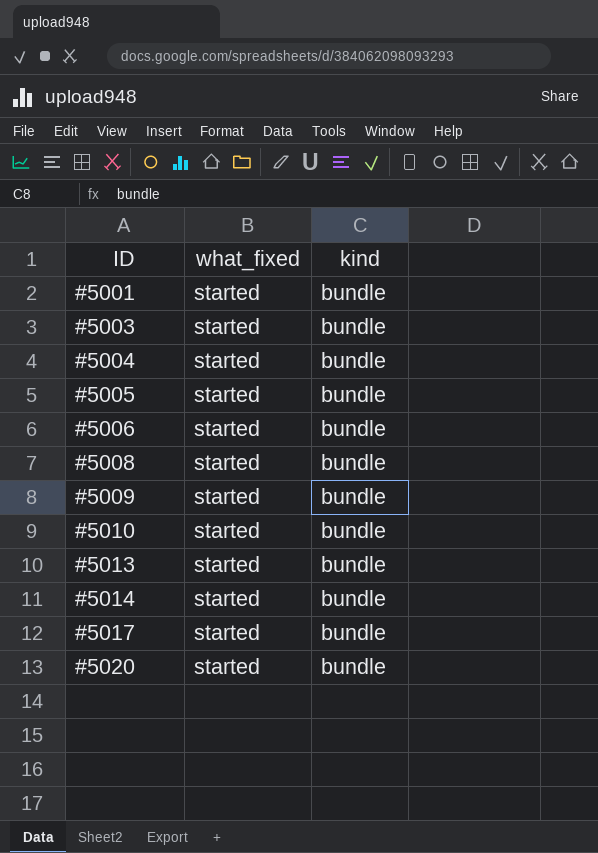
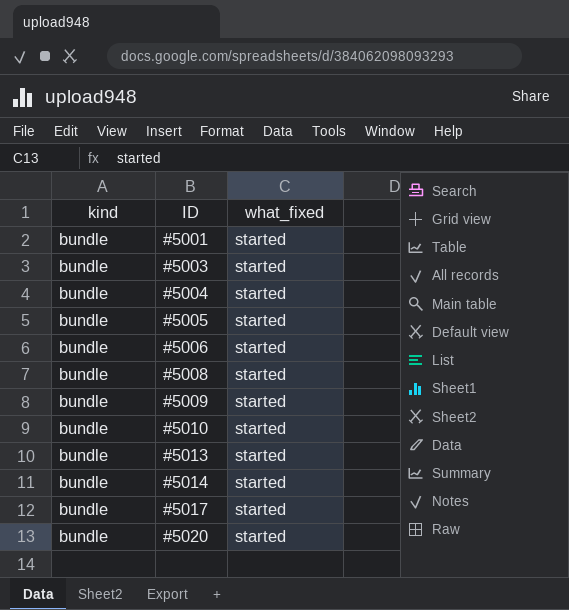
column kind | position: 3 -> 1

